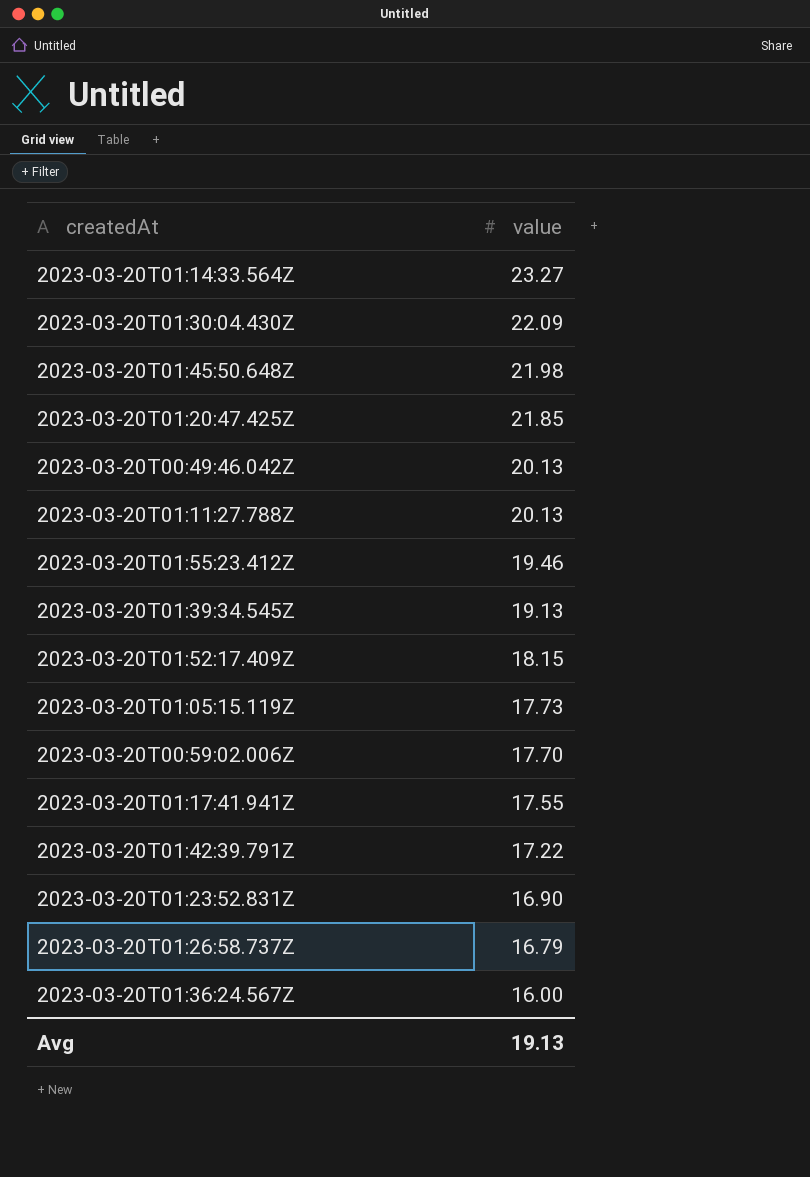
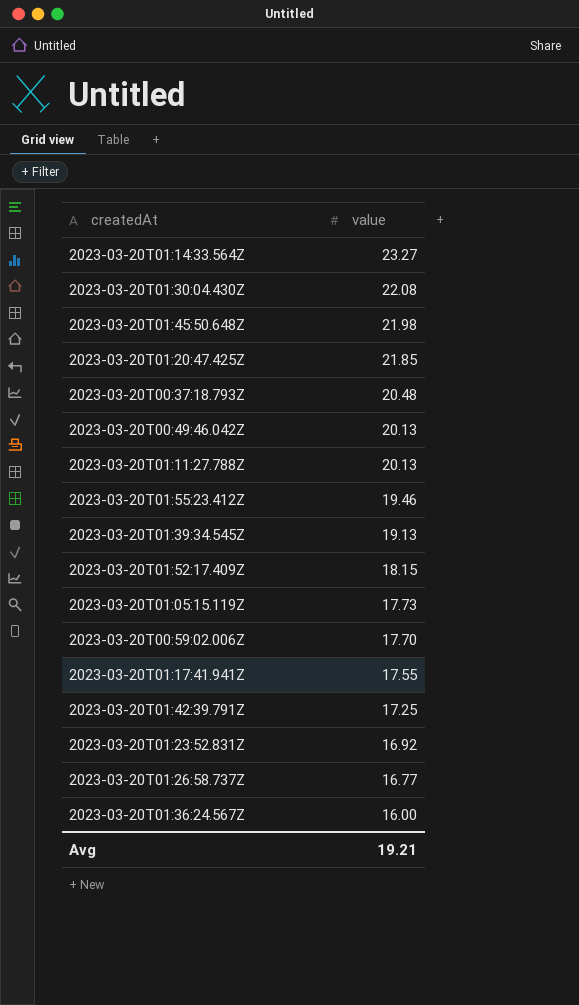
2023-03-20T01:30:04.430Z | value: 22.09 -> 22.08
row 2023-03-20T00:37:18.793Z: none -> 20.48
2023-03-20T01:42:39.791Z | value: 17.22 -> 17.25
2023-03-20T01:23:52.831Z | value: 16.90 -> 16.92
2023-03-20T01:26:58.737Z | value: 16.79 -> 16.77
Avg | value: 19.13 -> 19.21

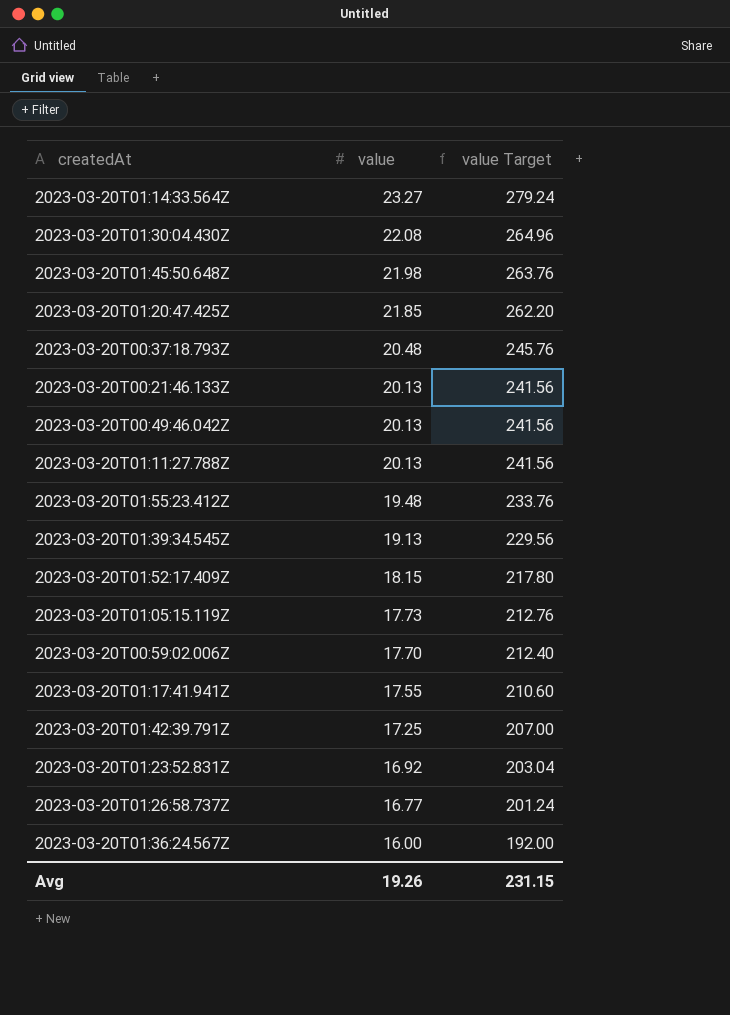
column value Target | formula: none -> [value] * 12
row 2023-03-20T00:21:46.133Z: none -> 20.13 | 241.56
2023-03-20T01:55:23.412Z | value: 19.46 -> 19.48
Avg | value: 19.21 -> 19.26

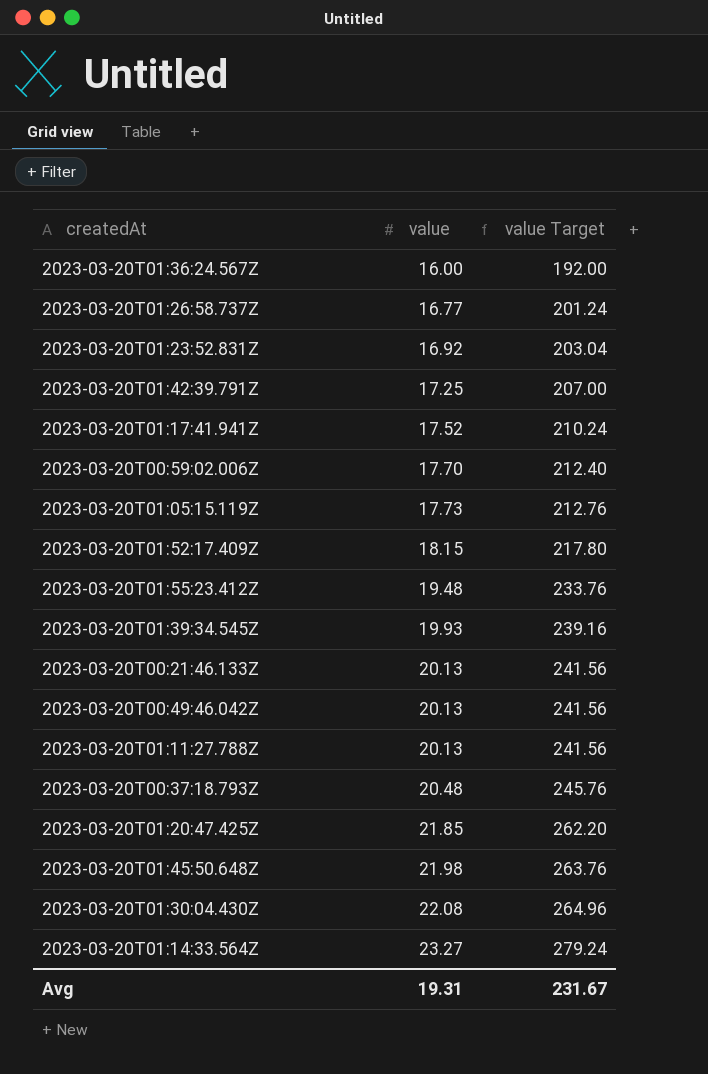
row order: value descending -> value ascending
2023-03-20T01:17:41.941Z | value: 17.55 -> 17.52
2023-03-20T01:17:41.941Z | value Target: 210.60 -> 210.24
2023-03-20T01:39:34.545Z | value: 19.13 -> 19.93
2023-03-20T01:39:34.545Z | value Target: 229.56 -> 239.16
Avg | value: 19.26 -> 19.31
Avg | value Target: 231.15 -> 231.67

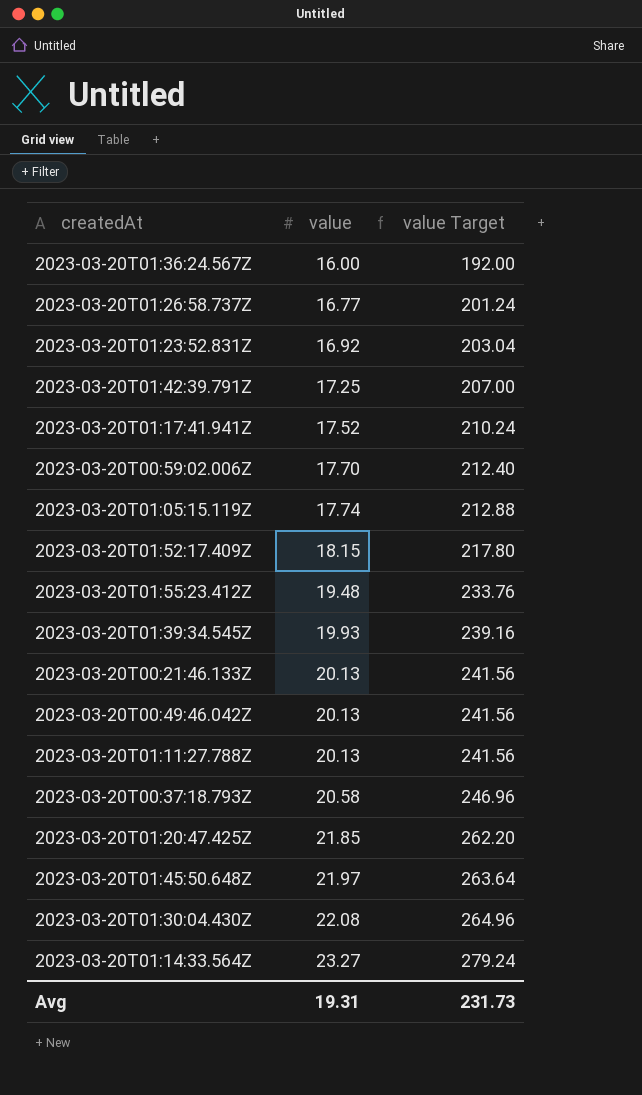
2023-03-20T01:05:15.119Z | value: 17.73 -> 17.74
2023-03-20T01:05:15.119Z | value Target: 212.76 -> 212.88
2023-03-20T00:37:18.793Z | value: 20.48 -> 20.58
2023-03-20T00:37:18.793Z | value Target: 245.76 -> 246.96
2023-03-20T01:45:50.648Z | value: 21.98 -> 21.97
2023-03-20T01:45:50.648Z | value Target: 263.76 -> 263.64
Avg | value Target: 231.67 -> 231.73

